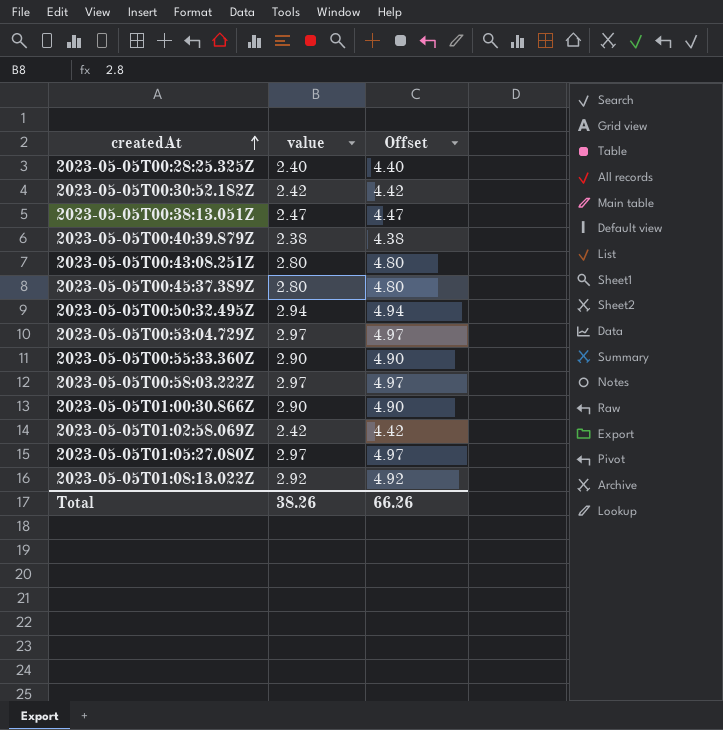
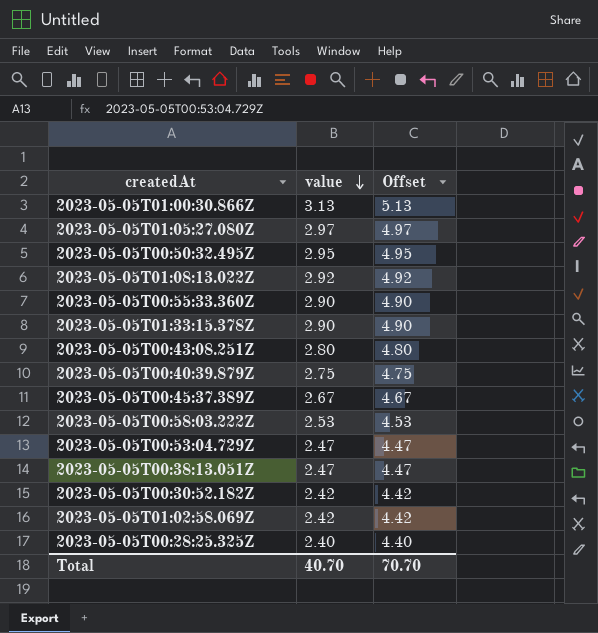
row order: createdAt ascending -> value descending
2023-05-05T01:00:30.866Z | value: 2.90 -> 3.13
2023-05-05T01:00:30.866Z | Offset: 4.90 -> 5.13
2023-05-05T00:50:32.495Z | value: 2.94 -> 2.95
2023-05-05T00:50:32.495Z | Offset: 4.94 -> 4.95
row 2023-05-05T01:33:15.378Z: none -> 2.90 | 4.90
2023-05-05T00:40:39.879Z | value: 2.38 -> 2.75
2023-05-05T00:40:39.879Z | Offset: 4.38 -> 4.75
2023-05-05T00:45:37.389Z | value: 2.80 -> 2.67
2023-05-05T00:45:37.389Z | Offset: 4.80 -> 4.67
2023-05-05T00:58:03.222Z | value: 2.97 -> 2.53
2023-05-05T00:58:03.222Z | Offset: 4.97 -> 4.53
2023-05-05T00:53:04.729Z | value: 2.97 -> 2.47
2023-05-05T00:53:04.729Z | Offset: 4.97 -> 4.47
Total | value: 38.26 -> 40.70
Total | Offset: 66.26 -> 70.70

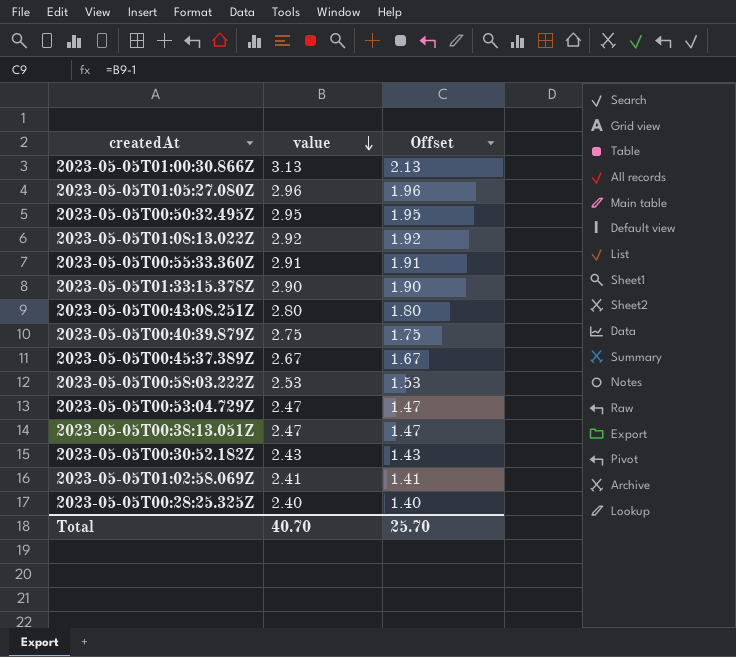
column Offset | formula: [value] + 2 -> [value] - 1
2023-05-05T01:05:27.080Z | value: 2.97 -> 2.96
2023-05-05T00:55:33.360Z | value: 2.90 -> 2.91
2023-05-05T00:30:52.182Z | value: 2.42 -> 2.43
2023-05-05T01:02:58.069Z | value: 2.42 -> 2.41
Total | Offset: 70.70 -> 25.70

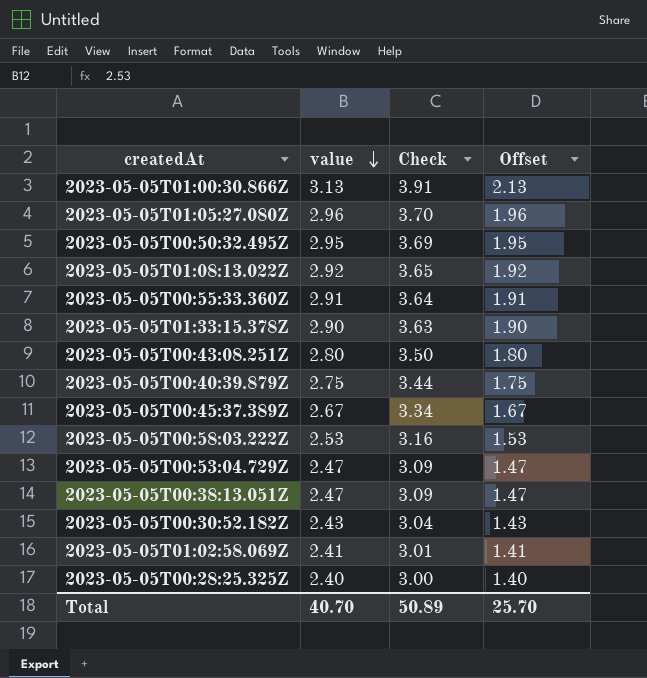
column Check | formula: none -> [value] * 1.25

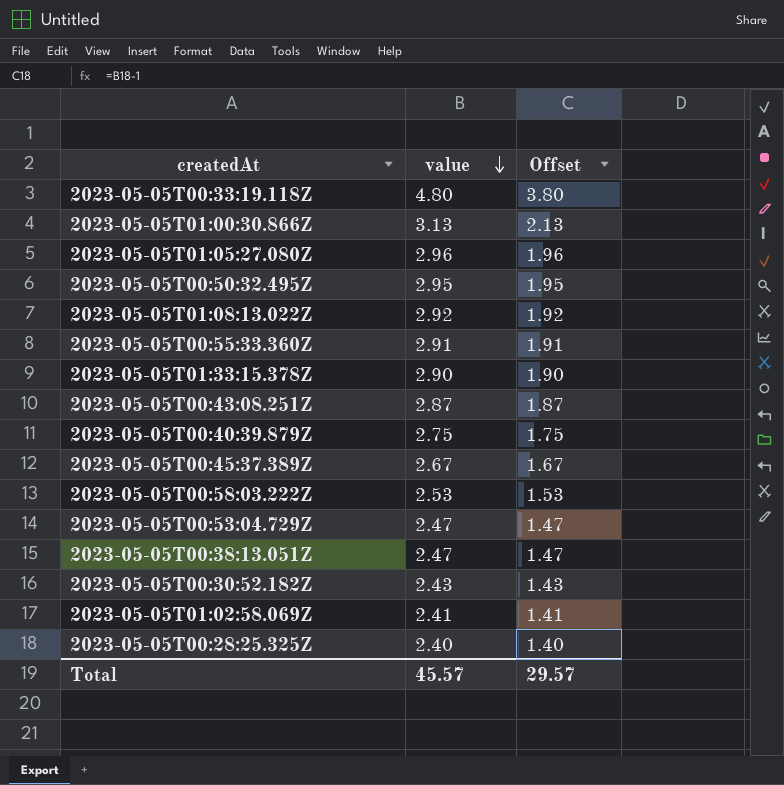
column Check | formula: [value] * 1.25 -> none
row 2023-05-05T00:33:19.118Z: none -> 4.80 | 3.80
2023-05-05T00:43:08.251Z | value: 2.80 -> 2.87
2023-05-05T00:43:08.251Z | Offset: 1.80 -> 1.87
Total | value: 40.70 -> 45.57
Total | Offset: 25.70 -> 29.57

